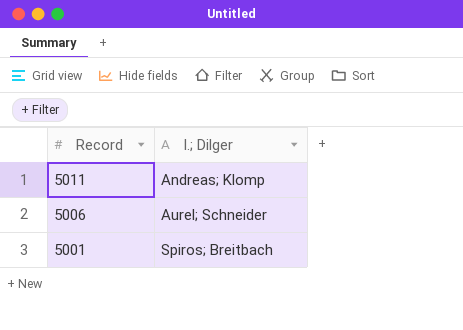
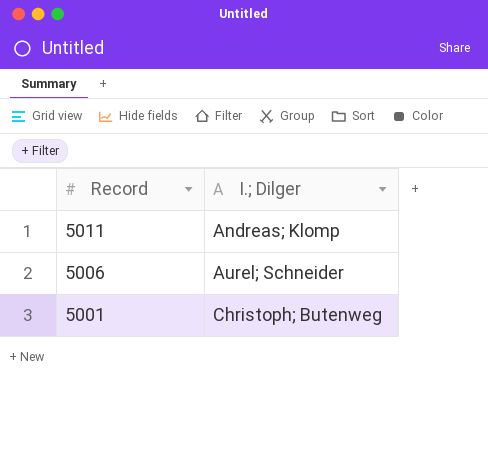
5001 | I.; Dilger: Spiros; Breitbach -> Christoph; Butenweg

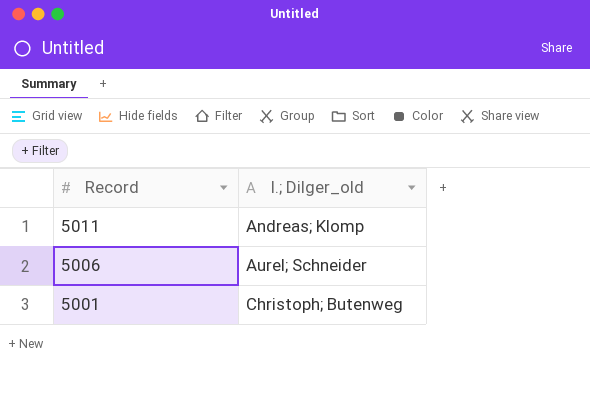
column name: I.; Dilger -> I.; Dilger_old

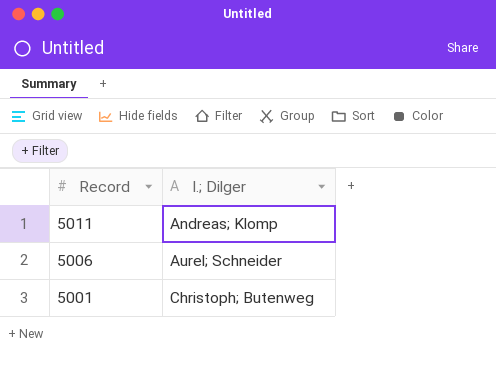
column name: I.; Dilger_old -> I.; Dilger

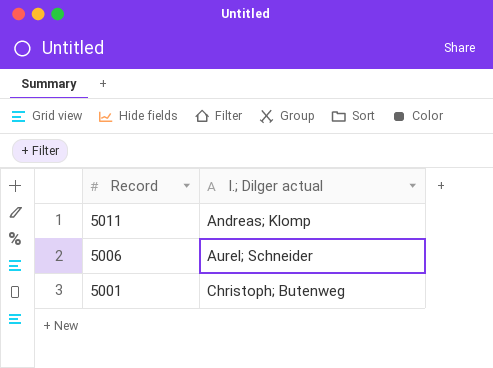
column name: I.; Dilger -> I.; Dilger actual

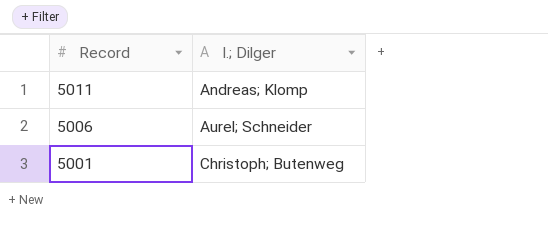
column name: I.; Dilger actual -> I.; Dilger

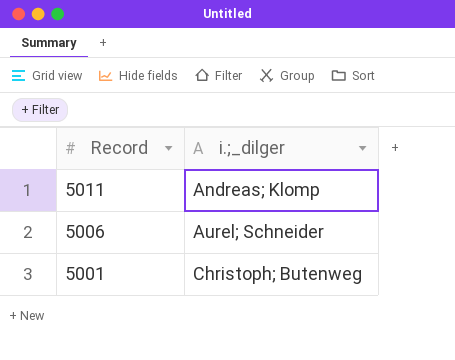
column name: I.; Dilger -> i.;_dilger

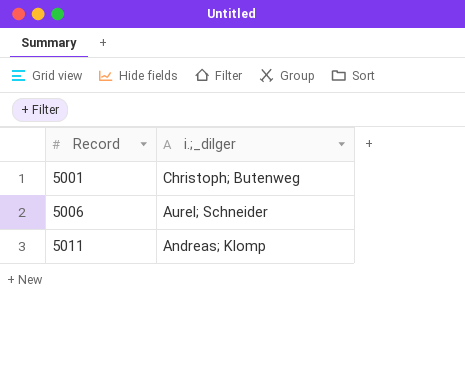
row order: Record descending -> Record ascending

